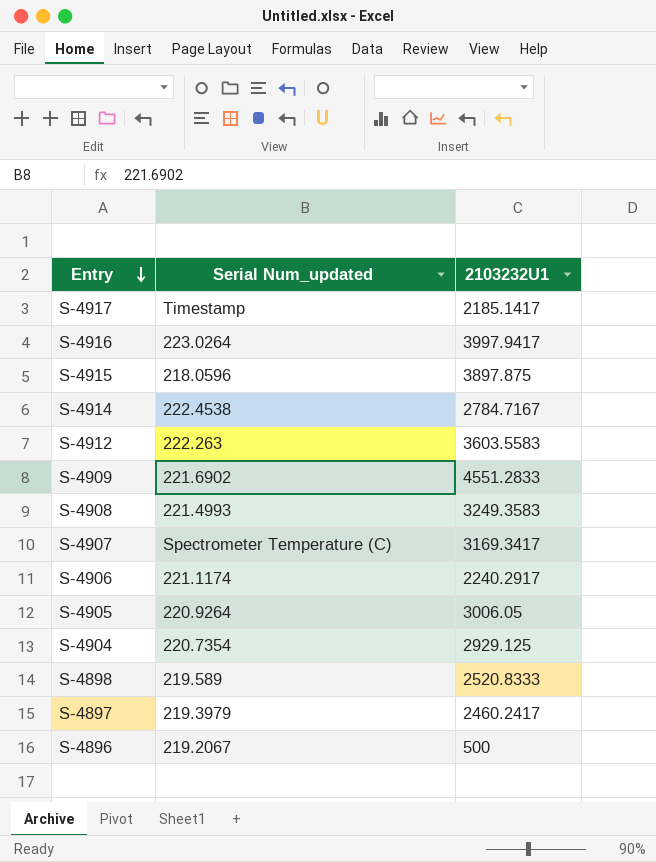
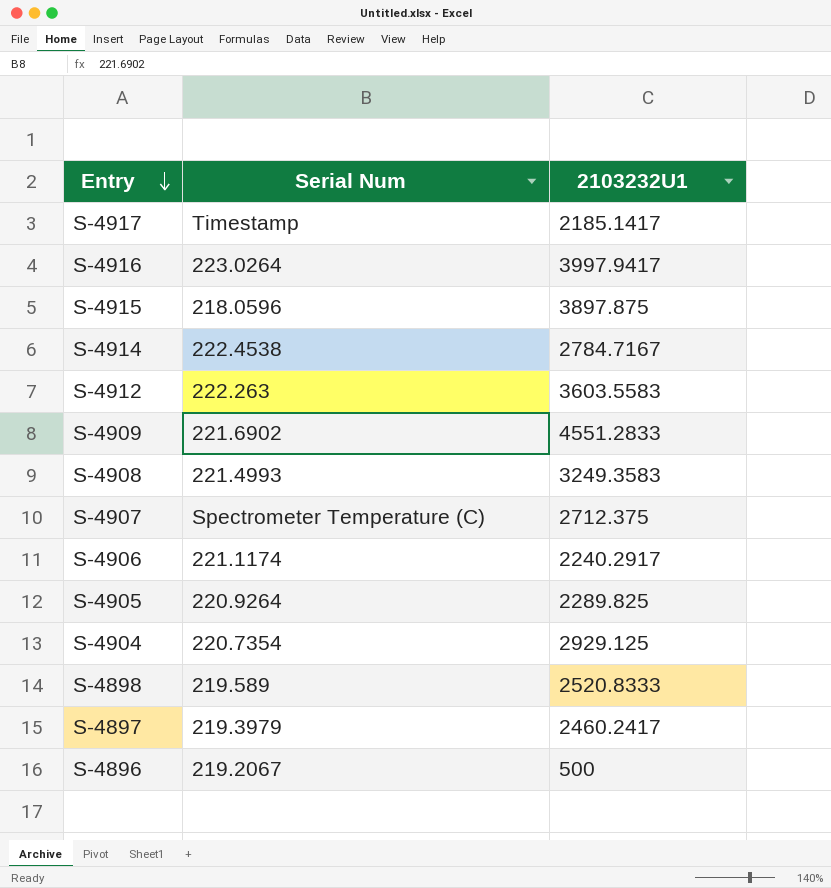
column name: Serial Num_updated -> Serial Num
S-4907 | 2103232U1: 3169.3417 -> 2712.375
S-4905 | 2103232U1: 3006.05 -> 2289.825

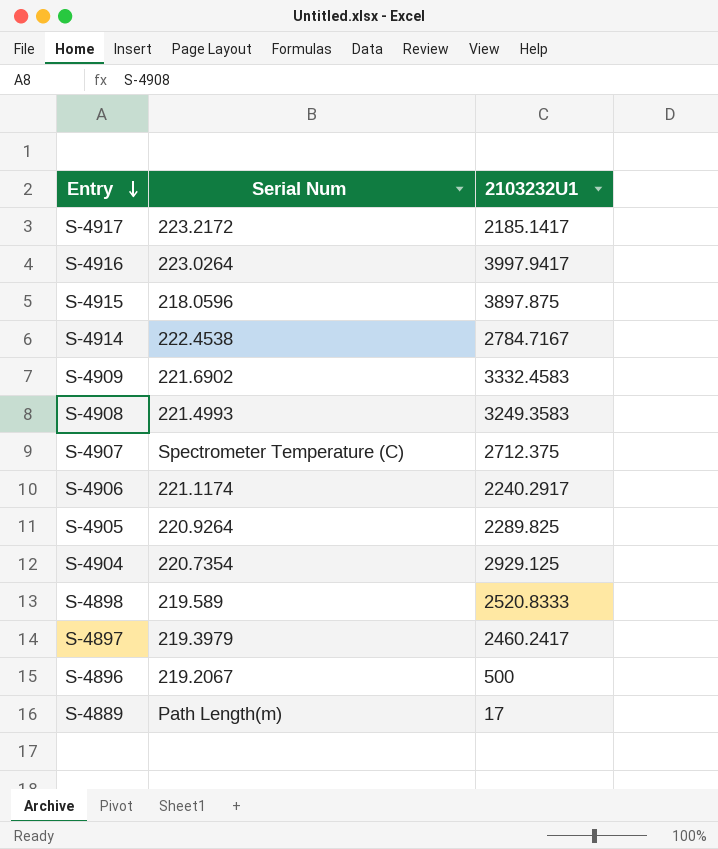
row S-4912: 222.263 | 3603.5583 -> none
S-4917 | Serial Num: Timestamp -> 223.2172
S-4909 | 2103232U1: 4551.2833 -> 3332.4583
row S-4889: none -> Path Length(m) | 17

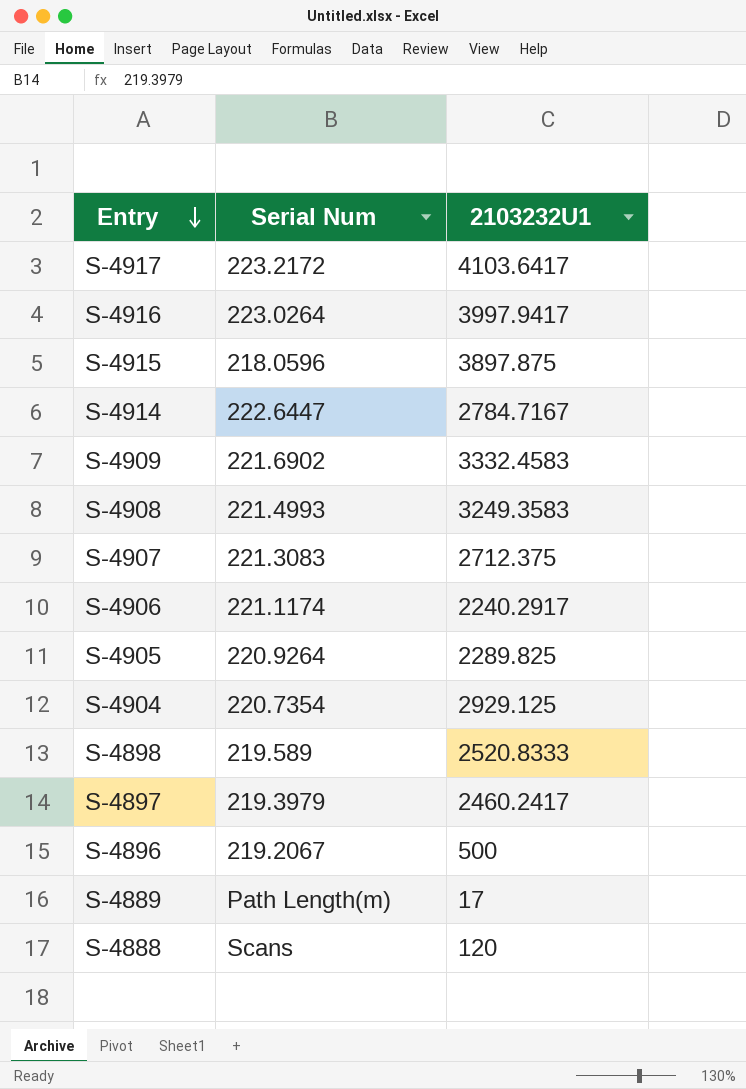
S-4917 | 2103232U1: 2185.1417 -> 4103.6417
S-4914 | Serial Num: 222.4538 -> 222.6447
S-4907 | Serial Num: Spectrometer Temperature (C) -> 221.3083
row S-4888: none -> Scans | 120

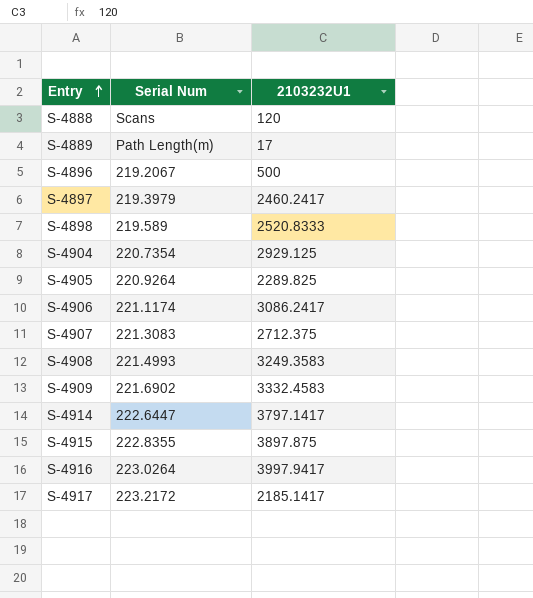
row order: Entry descending -> Entry ascending
S-4906 | 2103232U1: 2240.2917 -> 3086.2417
S-4914 | 2103232U1: 2784.7167 -> 3797.1417
S-4915 | Serial Num: 218.0596 -> 222.8355
S-4917 | 2103232U1: 4103.6417 -> 2185.1417

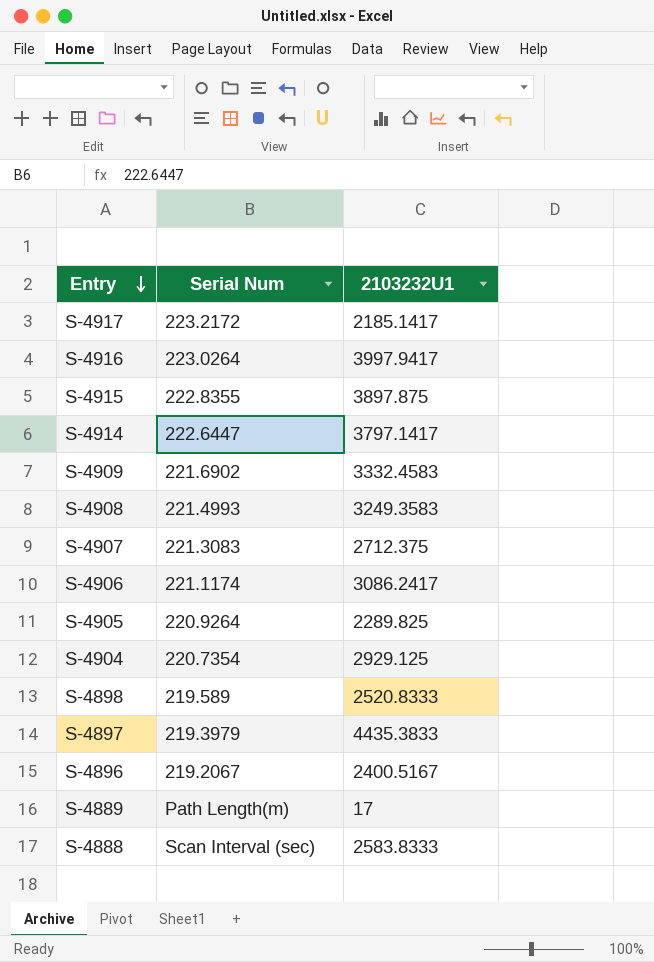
row order: Entry ascending -> Entry descending
S-4897 | 2103232U1: 2460.2417 -> 4435.3833
S-4896 | 2103232U1: 500 -> 2400.5167
S-4888 | Serial Num: Scans -> Scan Interval (sec)
S-4888 | 2103232U1: 120 -> 2583.8333

